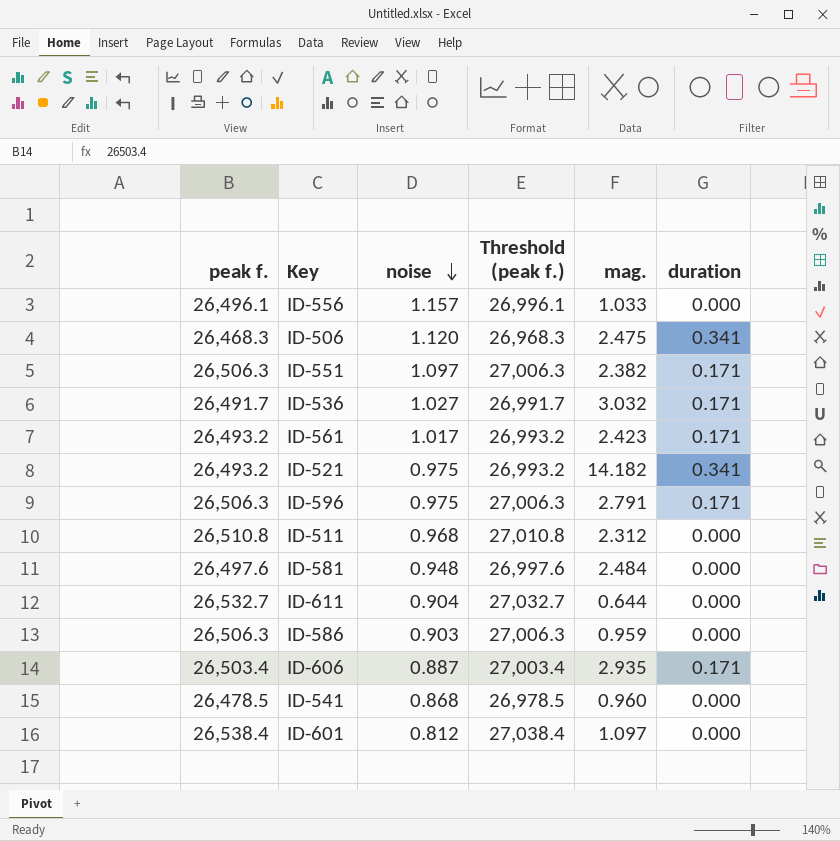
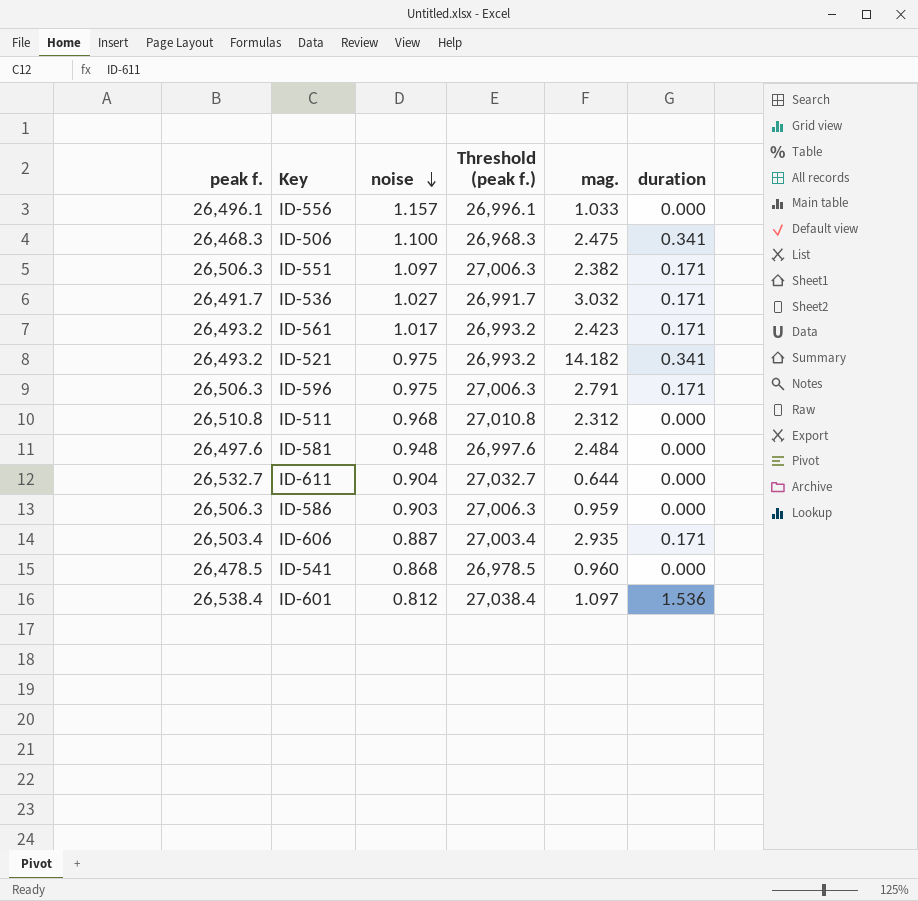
ID-506 | noise: 1.120 -> 1.100
ID-601 | duration: 0.000 -> 1.536

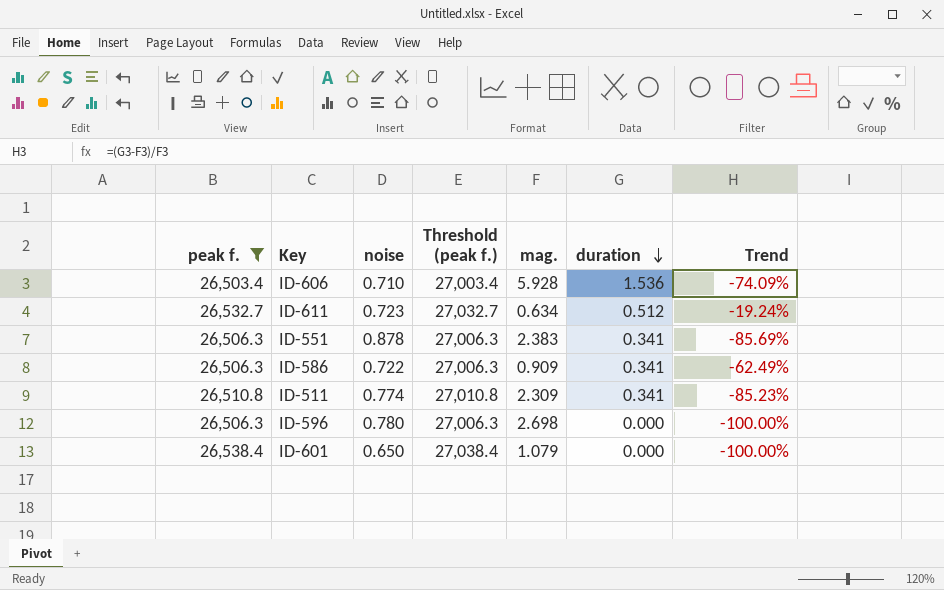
filter: none -> peak f. >= 26,503.4
row order: noise descending -> duration descending
column Trend | formula: none -> ([duration] - [mag.]) / [mag.]
ID-606 | noise: 0.887 -> 0.710
ID-606 | mag.: 2.935 -> 5.928
ID-606 | duration: 0.171 -> 1.536
ID-611 | noise: 0.904 -> 0.723
ID-611 | mag.: 0.644 -> 0.634
ID-611 | duration: 0.000 -> 0.512
ID-551 | noise: 1.097 -> 0.878
ID-551 | mag.: 2.382 -> 2.383
ID-551 | duration: 0.171 -> 0.341
ID-586 | noise: 0.903 -> 0.722
ID-586 | mag.: 0.959 -> 0.909
ID-586 | duration: 0.000 -> 0.341
ID-511 | noise: 0.968 -> 0.774
ID-511 | mag.: 2.312 -> 2.309
ID-511 | duration: 0.000 -> 0.341
ID-596 | noise: 0.975 -> 0.780
ID-596 | mag.: 2.791 -> 2.698
ID-596 | duration: 0.171 -> 0.000
ID-601 | noise: 0.812 -> 0.650
ID-601 | mag.: 1.097 -> 1.079
ID-601 | duration: 1.536 -> 0.000

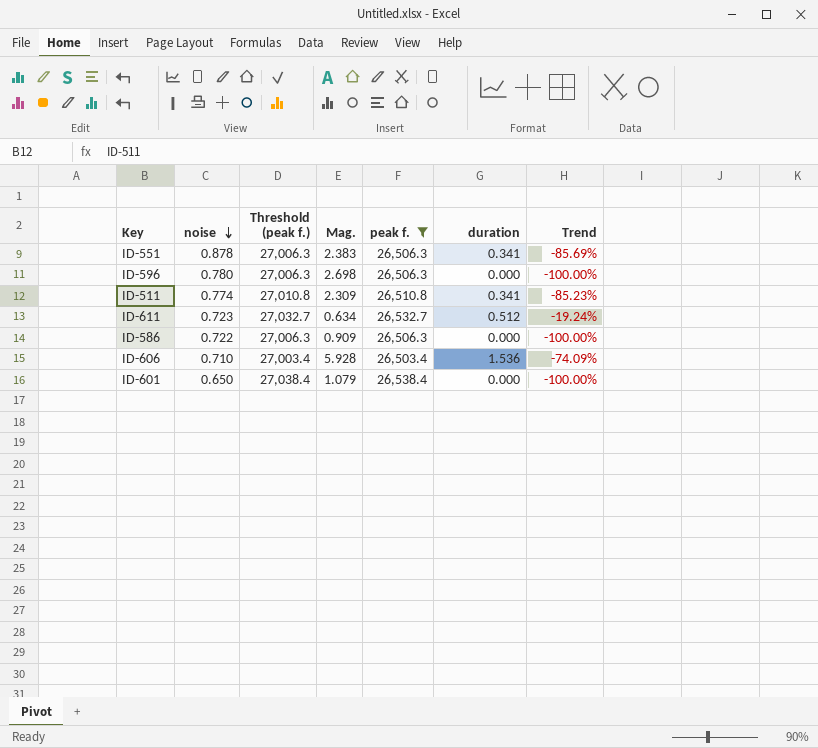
row order: duration descending -> noise descending
column name: mag. -> Mag.
column peak f. | position: 1 -> 5
ID-586 | duration: 0.341 -> 0.000
ID-586 | Trend: -62.49% -> -100.00%

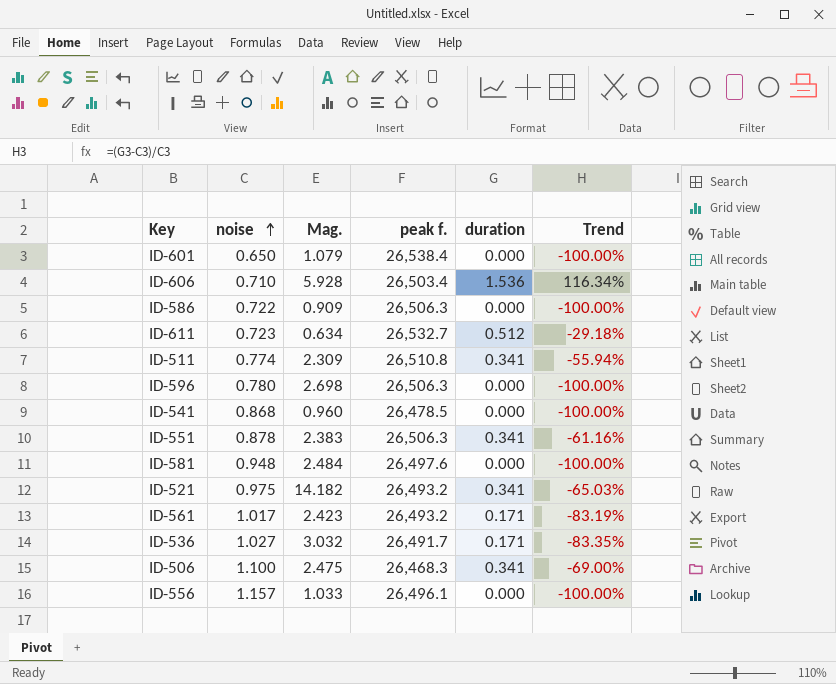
filter: peak f. >= 26,503.4 -> none
row order: noise descending -> noise ascending
column Threshold (peak f.) | formula: [peak f.] + 500 -> none
column Trend | formula: ([duration] - [Mag.]) / [Mag.] -> ([duration] - [noise]) / [noise]

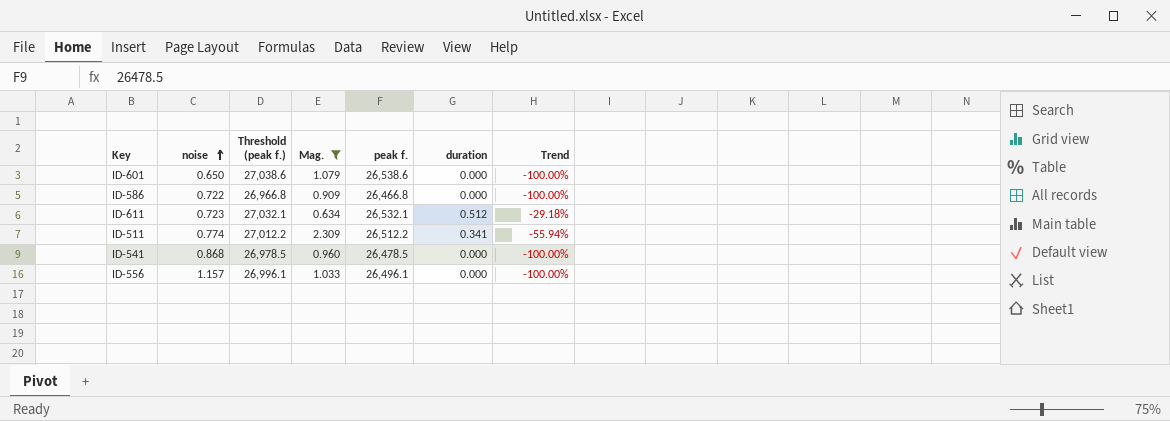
filter: none -> Mag. <= 2.309
column Threshold (peak f.) | formula: none -> [peak f.] + 500
ID-601 | peak f.: 26,538.4 -> 26,538.6
ID-586 | peak f.: 26,506.3 -> 26,466.8
ID-611 | peak f.: 26,532.7 -> 26,532.1
ID-511 | peak f.: 26,510.8 -> 26,512.2

